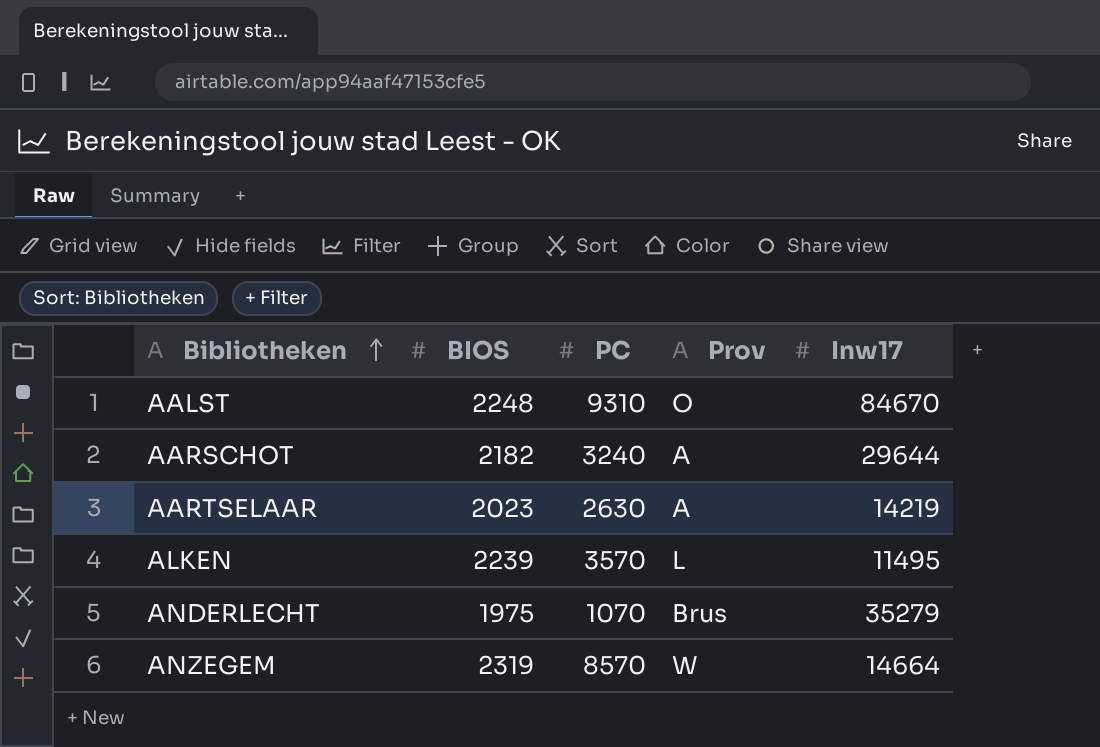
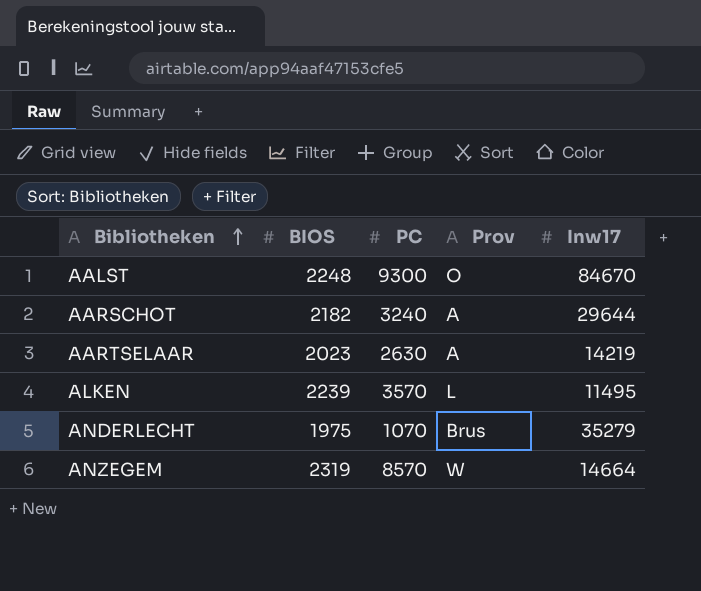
AALST | PC: 9310 -> 9300

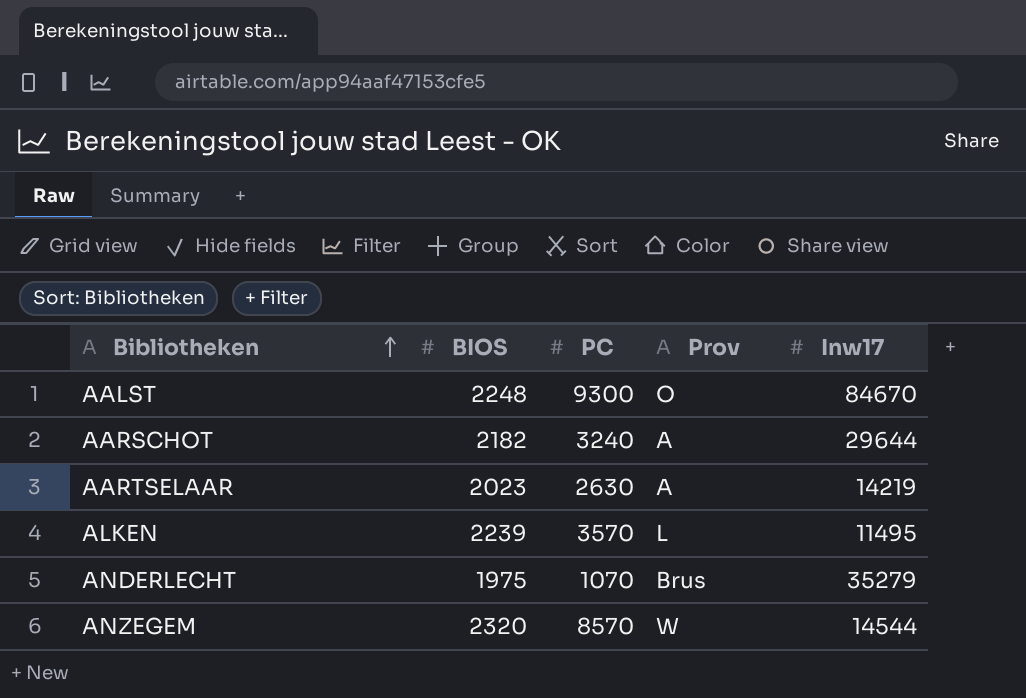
ANZEGEM | BIOS: 2319 -> 2320
ANZEGEM | Inw17: 14664 -> 14544

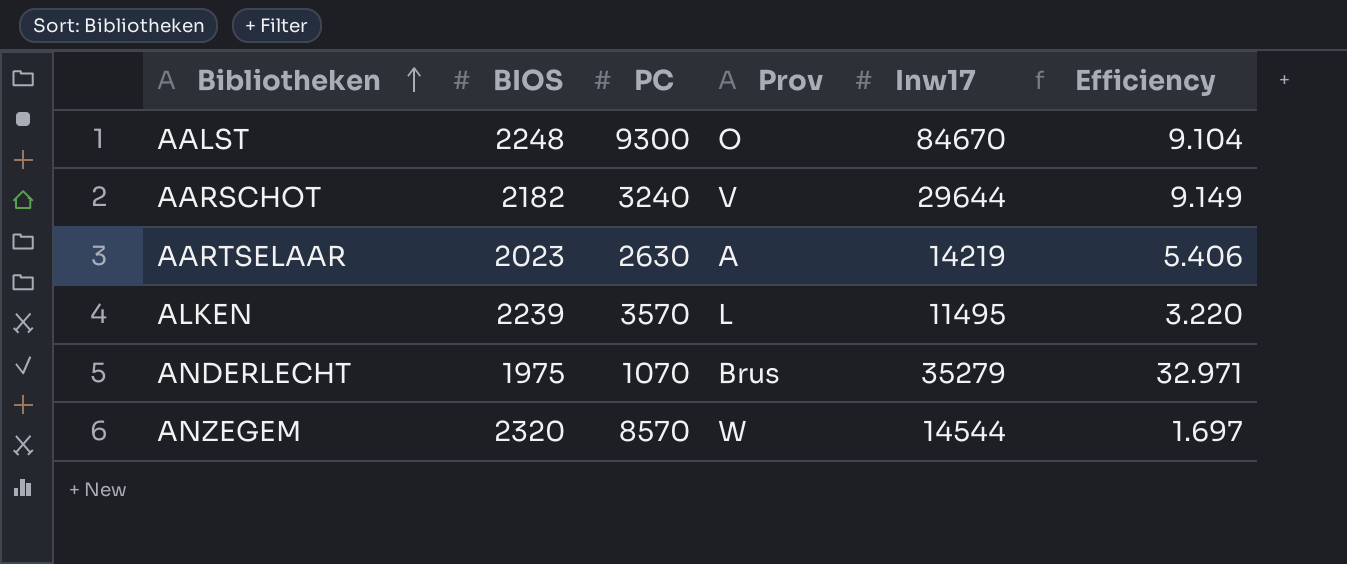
column Efficiency | formula: none -> [Inw17] / [PC]
AARSCHOT | Prov: A -> V

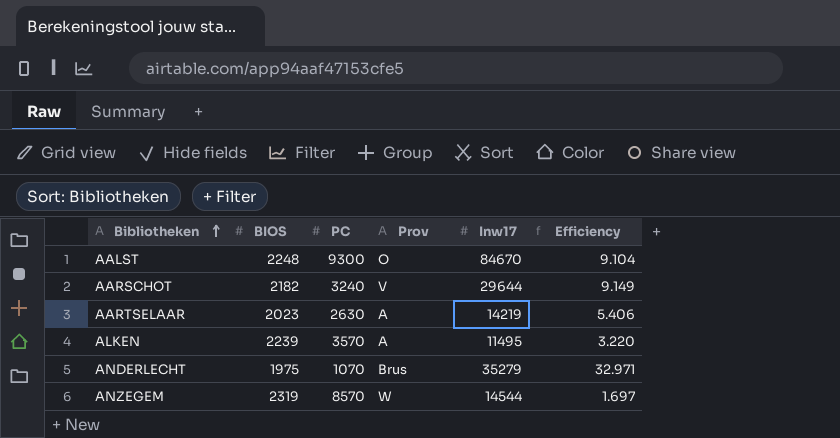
ALKEN | Prov: L -> A
ANZEGEM | BIOS: 2320 -> 2319

